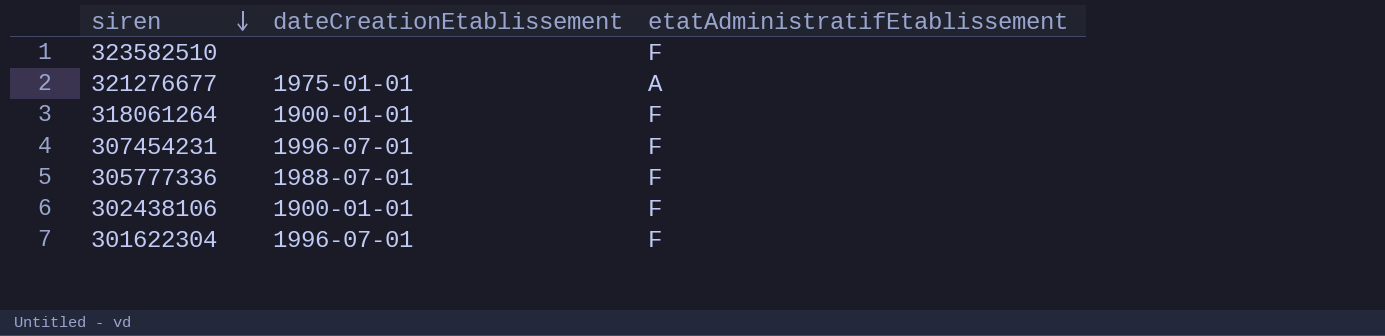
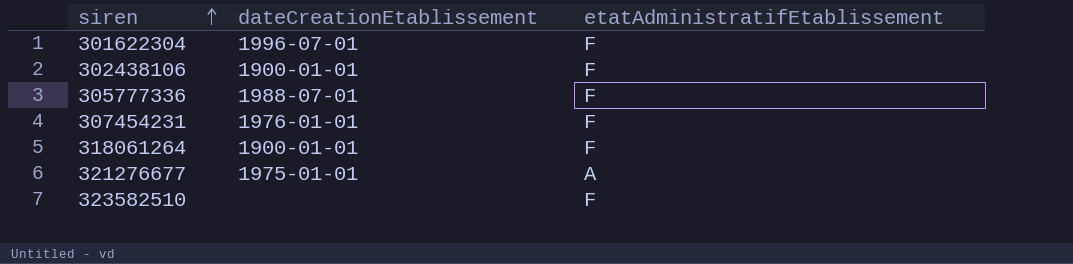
row order: siren descending -> siren ascending
307454231 | dateCreationEtablissement: 1996-07-01 -> 1976-01-01

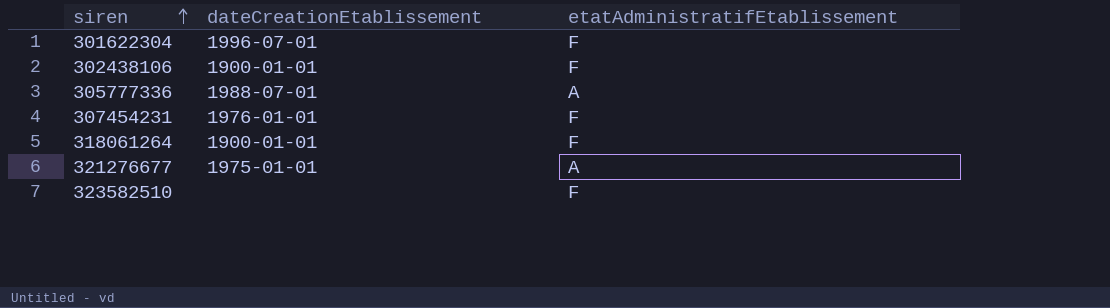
305777336 | etatAdministratifEtablissement: F -> A

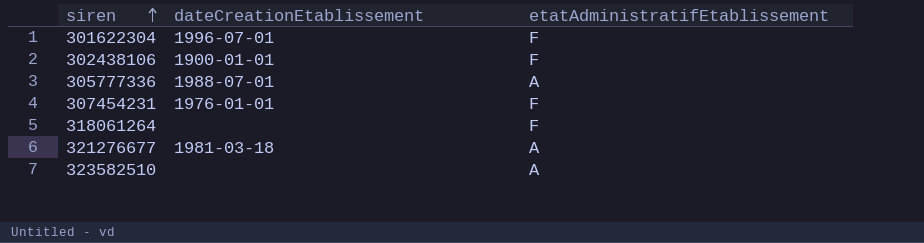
318061264 | dateCreationEtablissement: 1900-01-01 -> none
321276677 | dateCreationEtablissement: 1975-01-01 -> 1981-03-18
323582510 | etatAdministratifEtablissement: F -> A

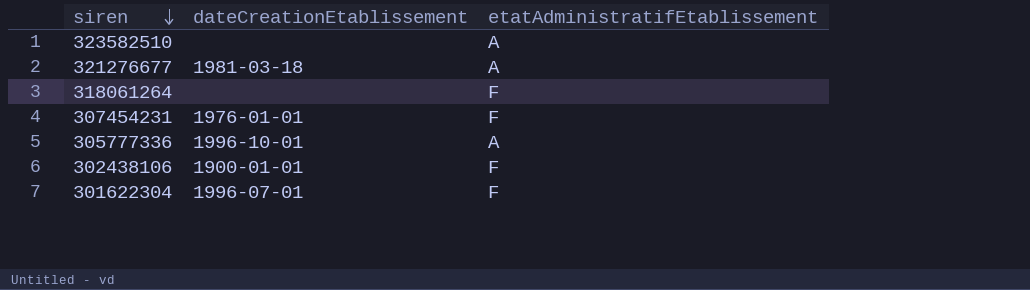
row order: siren ascending -> siren descending
305777336 | dateCreationEtablissement: 1988-07-01 -> 1996-10-01

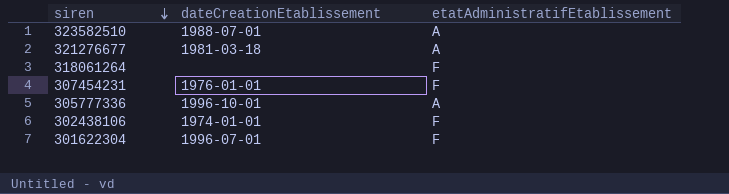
323582510 | dateCreationEtablissement: none -> 1988-07-01
302438106 | dateCreationEtablissement: 1900-01-01 -> 1974-01-01

